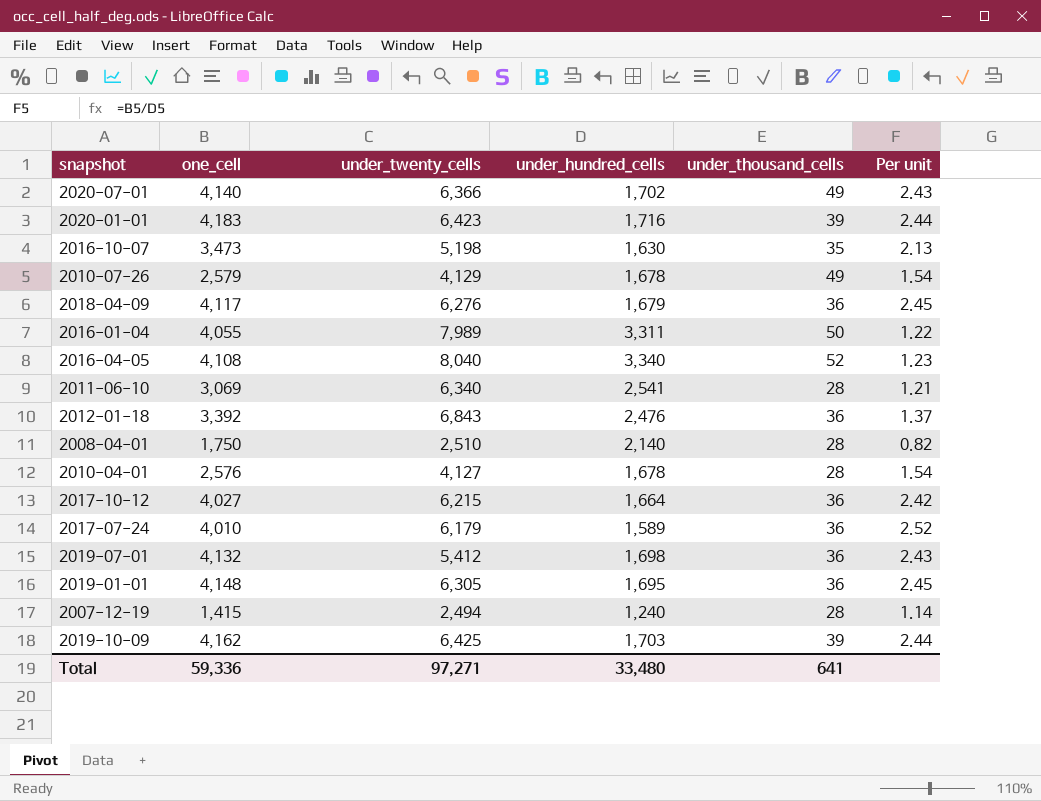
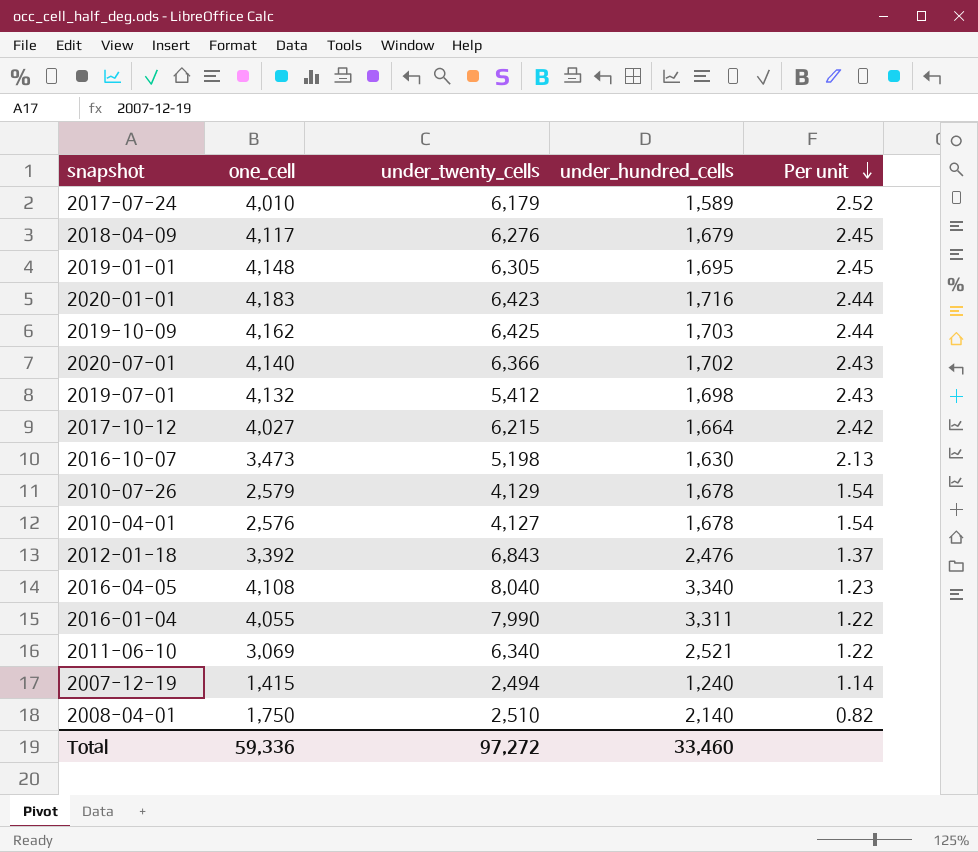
row order: none -> Per unit descending
column under_thousand_cells | position: 5 -> none
2016-01-04 | under_twenty_cells: 7,989 -> 7,990
2011-06-10 | under_hundred_cells: 2,541 -> 2,521
2011-06-10 | Per unit: 1.21 -> 1.22
Total | under_twenty_cells: 97,271 -> 97,272
Total | under_hundred_cells: 33,480 -> 33,460

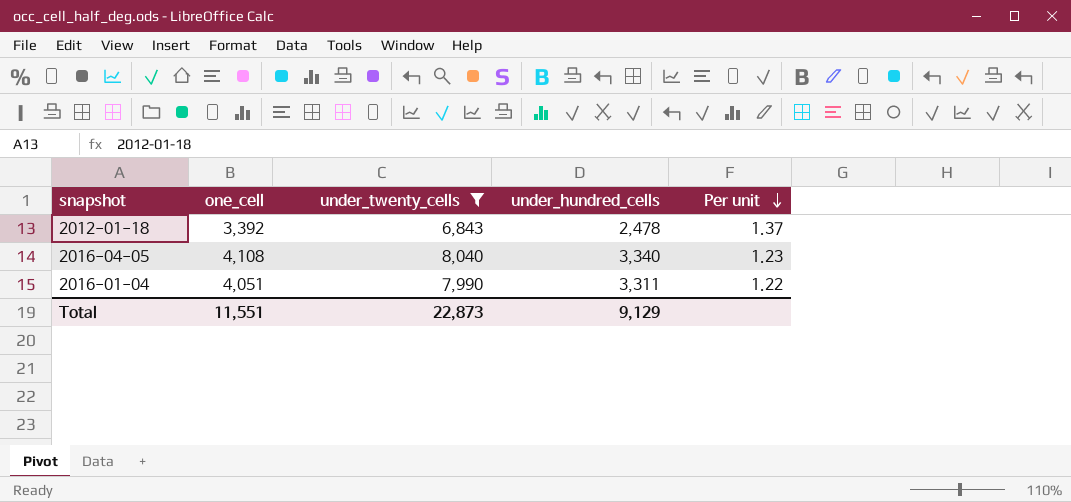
filter: none -> under_twenty_cells >= 6,843
2012-01-18 | under_hundred_cells: 2,476 -> 2,478
2016-01-04 | one_cell: 4,055 -> 4,051
Total | one_cell: 59,336 -> 11,551
Total | under_twenty_cells: 97,272 -> 22,873
Total | under_hundred_cells: 33,460 -> 9,129

